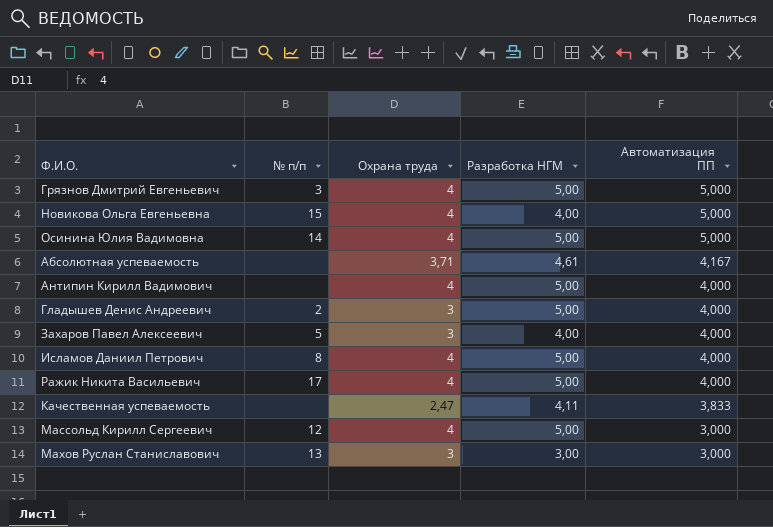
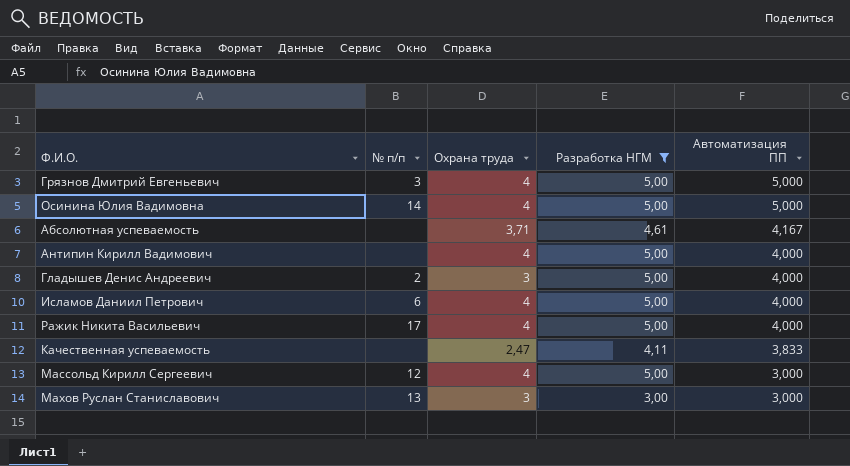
filter: none -> Разработка НГМ != 4,00
Исламов Даниил Петрович | № п/п: 8 -> 6

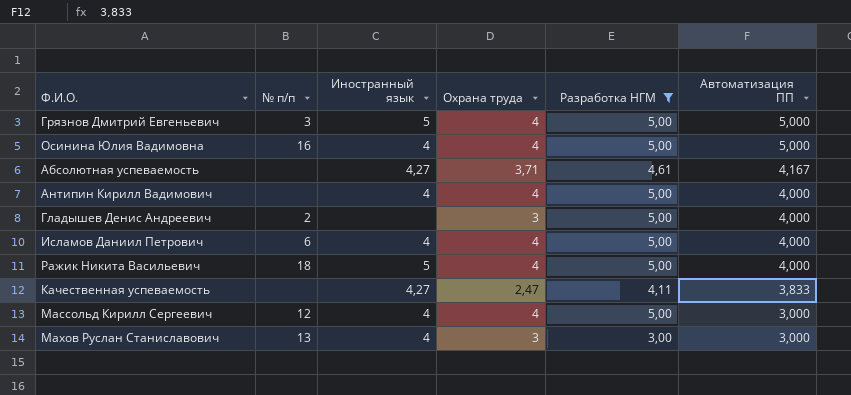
column Иностранный язык | position: none -> 3
Осинина Юлия Вадимовна | № п/п: 14 -> 16
Ражик Никита Васильевич | № п/п: 17 -> 18

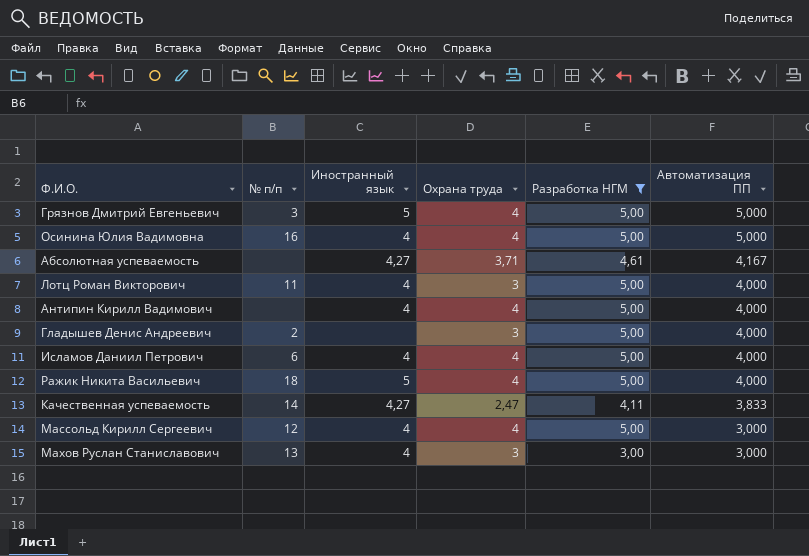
row Лотц Роман Викторович: none -> 11 | 4 | 3 | 5,00 | 4,000
Качественная успеваемость | № п/п: none -> 14

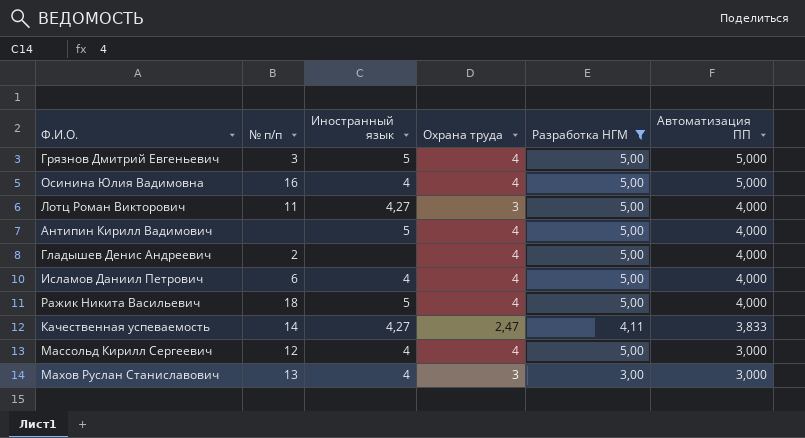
row Абсолютная успеваемость: none | 4,27 | 3,71 | 4,61 | 4,167 -> none
Лотц Роман Викторович | Иностранный язык: 4 -> 4,27
Антипин Кирилл Вадимович | Иностранный язык: 4 -> 5
Гладышев Денис Андреевич | Охрана труда: 3 -> 4

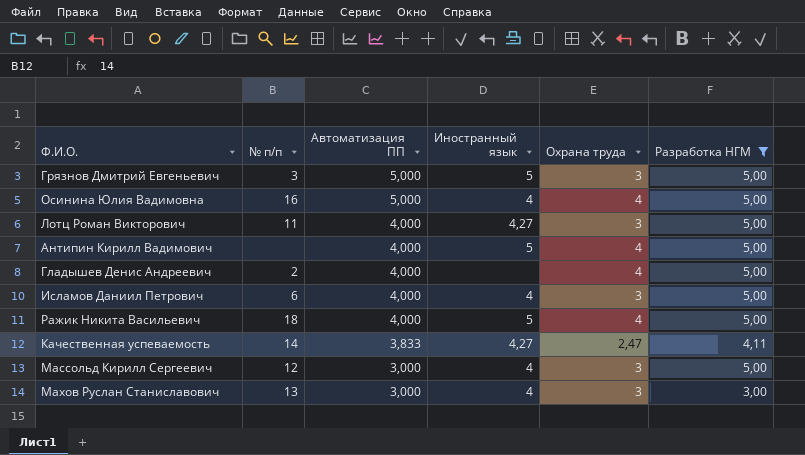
column Автоматизация ПП | position: 6 -> 3
Грязнов Дмитрий Евгеньевич | Охрана труда: 4 -> 3
Исламов Даниил Петрович | Охрана труда: 4 -> 3
Массольд Кирилл Сергеевич | Охрана труда: 4 -> 3

